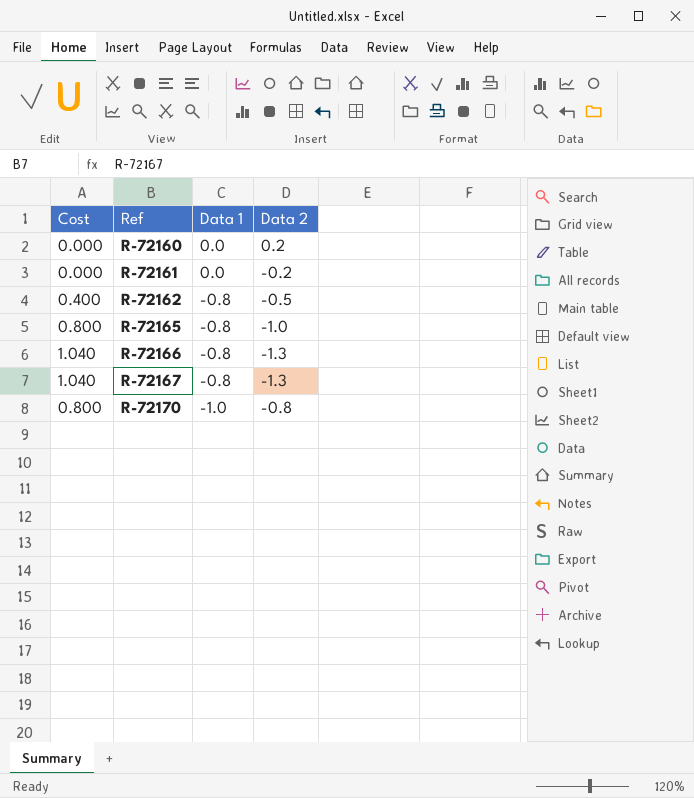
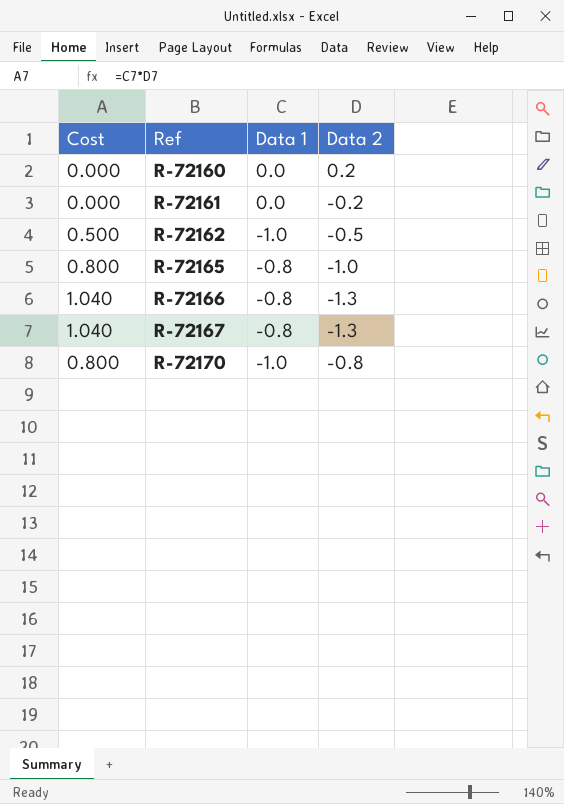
R-72162 | Cost: 0.400 -> 0.500
R-72162 | Data 1: -0.8 -> -1.0

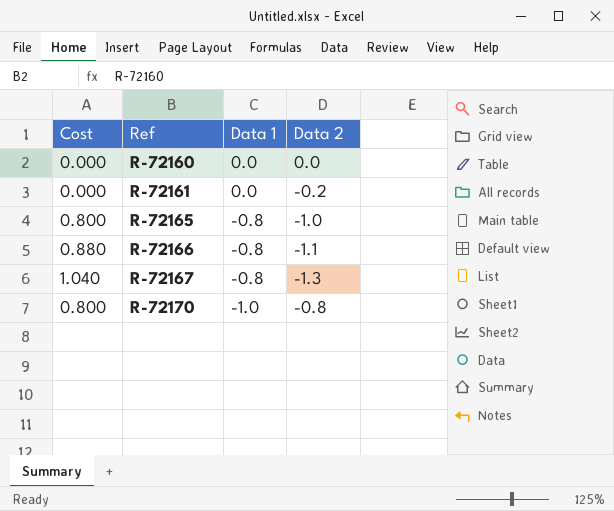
row R-72162: 0.500 | -1.0 | -0.5 -> none
R-72160 | Data 2: 0.2 -> 0.0
R-72166 | Cost: 1.040 -> 0.880
R-72166 | Data 2: -1.3 -> -1.1

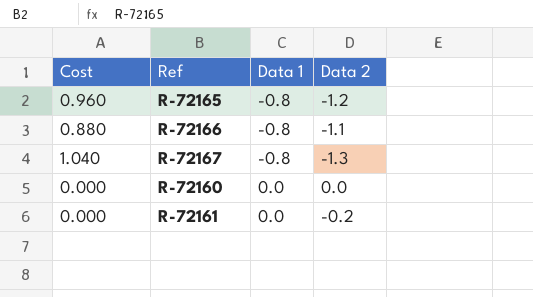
row order: Ref ascending -> Data 1 ascending
row R-72170: 0.800 | -1.0 | -0.8 -> none
R-72165 | Cost: 0.800 -> 0.960
R-72165 | Data 2: -1.0 -> -1.2

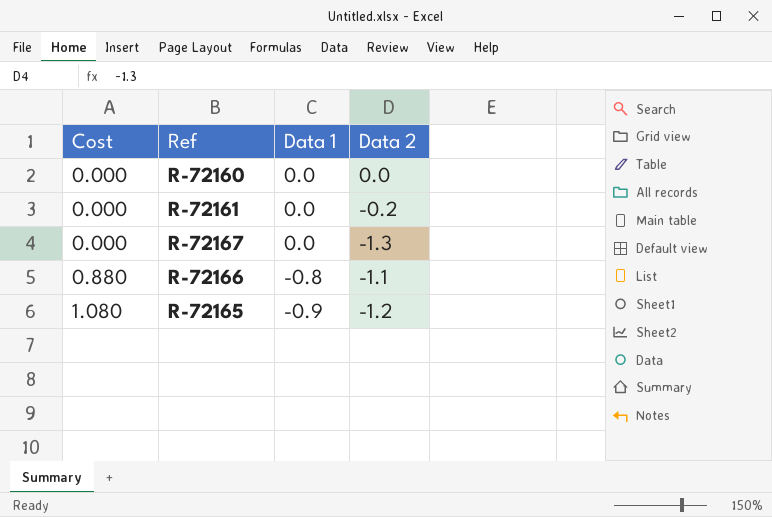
row order: Data 1 ascending -> Cost ascending
R-72167 | Cost: 1.040 -> 0.000
R-72167 | Data 1: -0.8 -> 0.0
R-72165 | Cost: 0.960 -> 1.080
R-72165 | Data 1: -0.8 -> -0.9

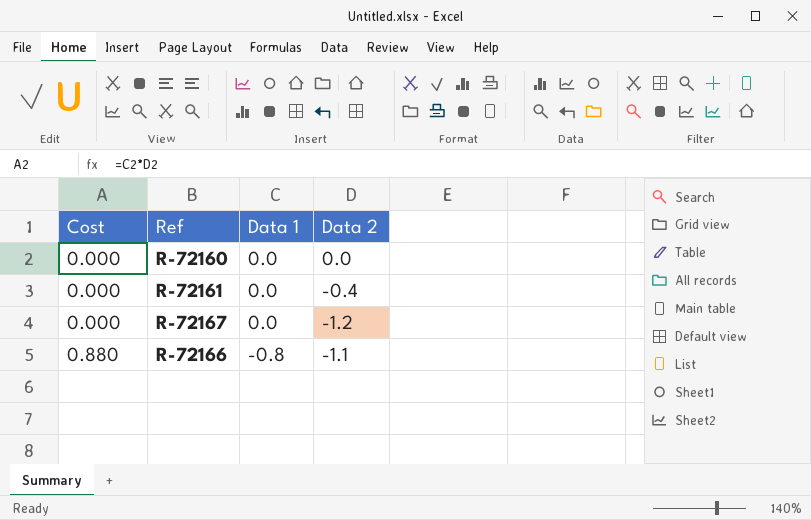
row R-72165: 1.080 | -0.9 | -1.2 -> none
R-72161 | Data 2: -0.2 -> -0.4
R-72167 | Data 2: -1.3 -> -1.2

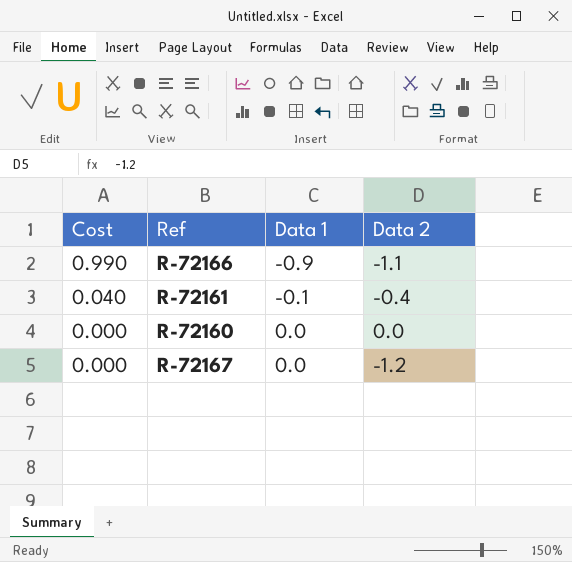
row order: Cost ascending -> Cost descending
R-72166 | Cost: 0.880 -> 0.990
R-72166 | Data 1: -0.8 -> -0.9
R-72161 | Cost: 0.000 -> 0.040
R-72161 | Data 1: 0.0 -> -0.1

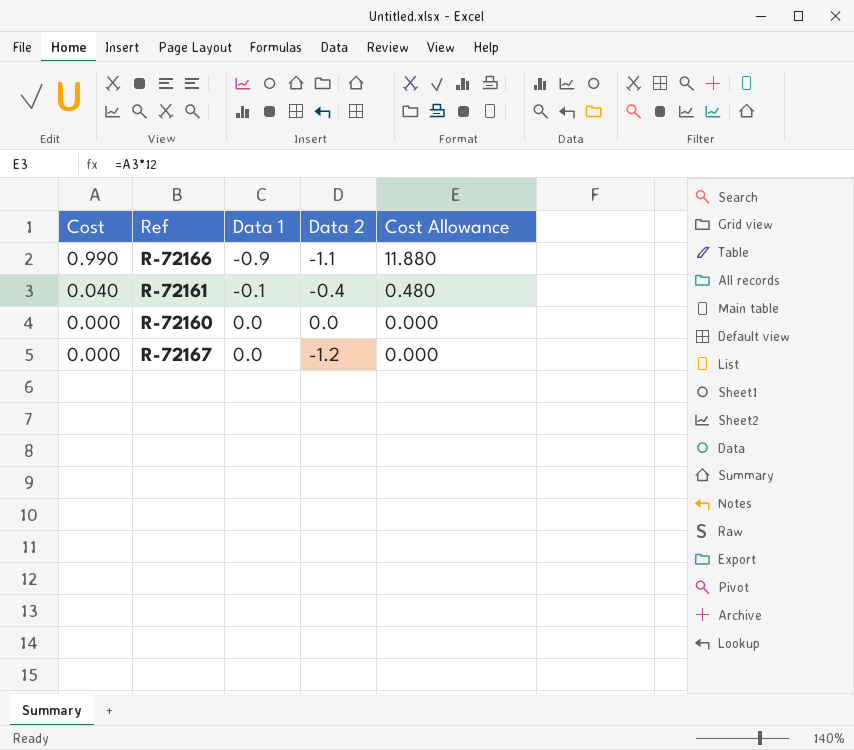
column Cost Allowance | formula: none -> [Cost] * 12

